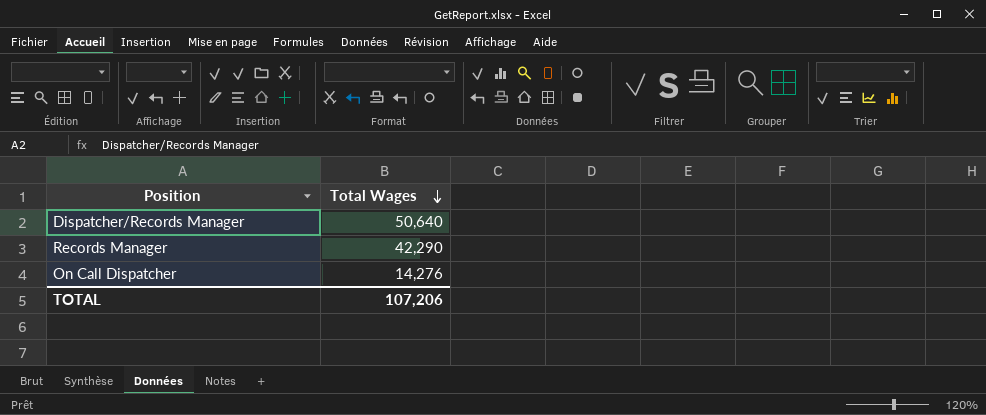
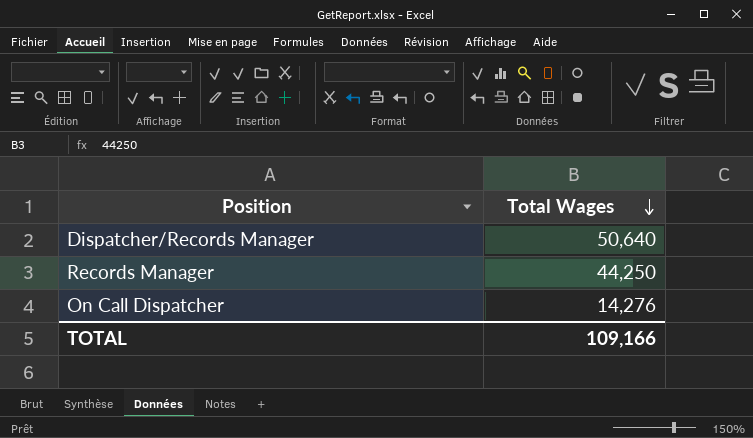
Records Manager | Total Wages: 42,290 -> 44,250
TOTAL | Total Wages: 107,206 -> 109,166

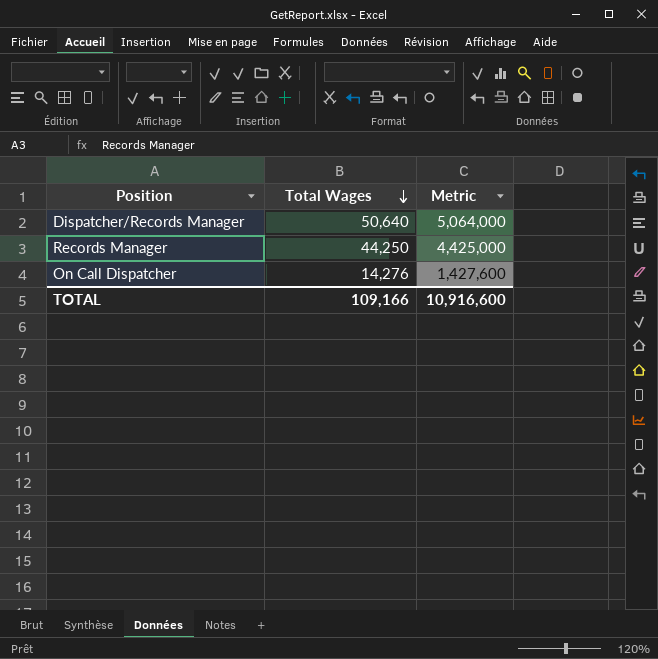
column Metric | formula: none -> [Total Wages] * 100

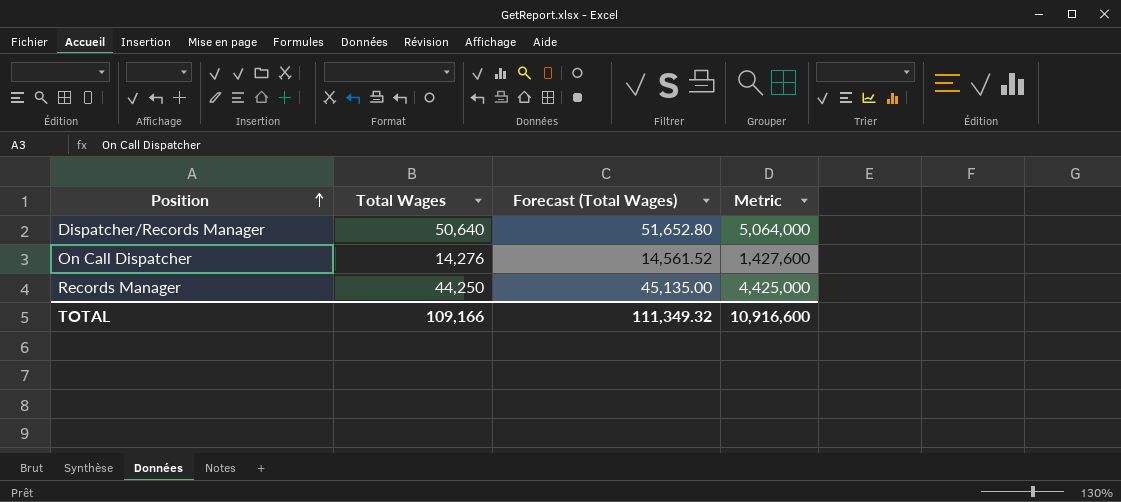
row order: Total Wages descending -> Position ascending
column Forecast (Total Wages) | formula: none -> [Total Wages] * 1.02

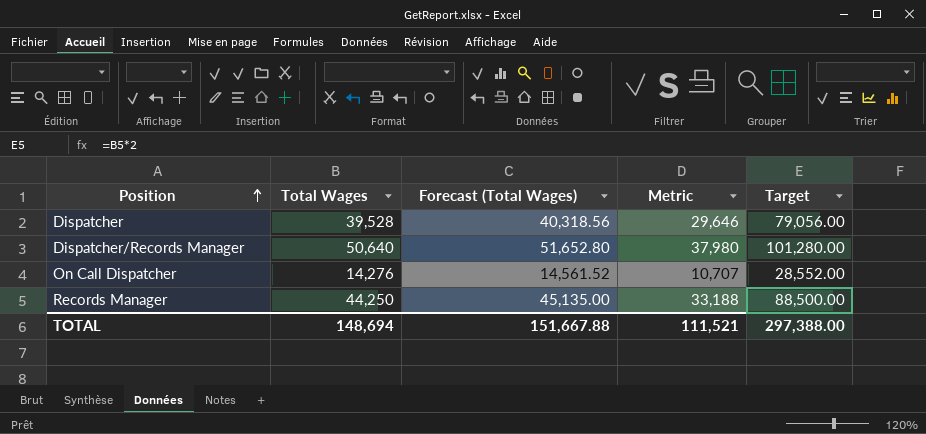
column Metric | formula: [Total Wages] * 100 -> [Total Wages] * 0.75
column Target | formula: none -> [Total Wages] * 2
row Dispatcher: none -> 39,528 | 40,318.56 | 29,646 | 79,056.00
TOTAL | Total Wages: 109,166 -> 148,694
TOTAL | Forecast (Total Wages): 111,349.32 -> 151,667.88
TOTAL | Metric: 10,916,600 -> 111,521

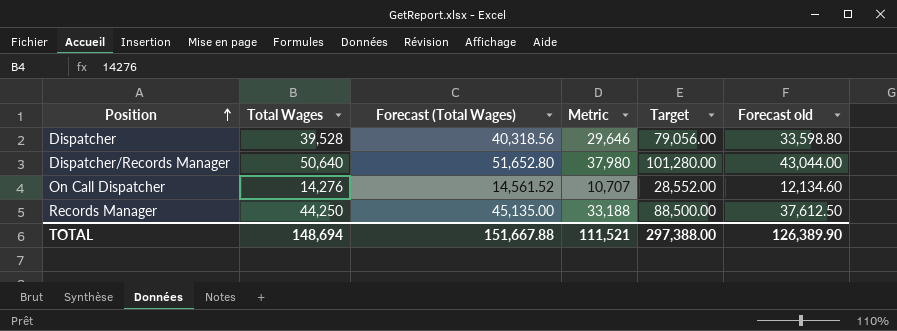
column Forecast old | formula: none -> [Total Wages] * 0.85

